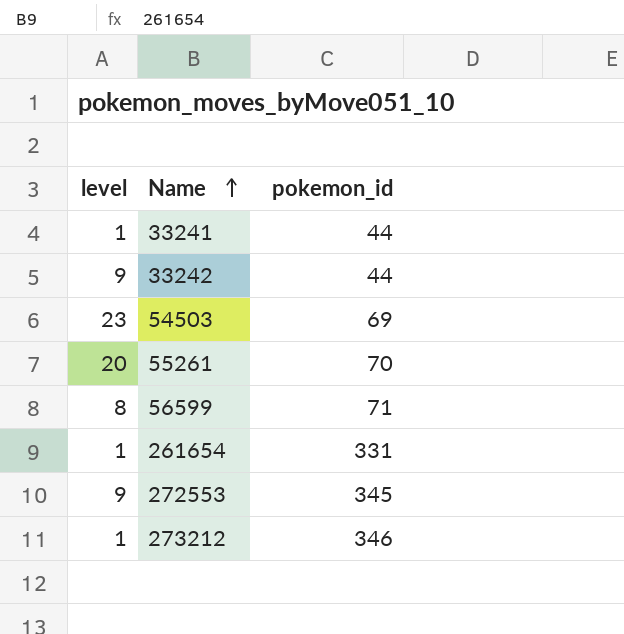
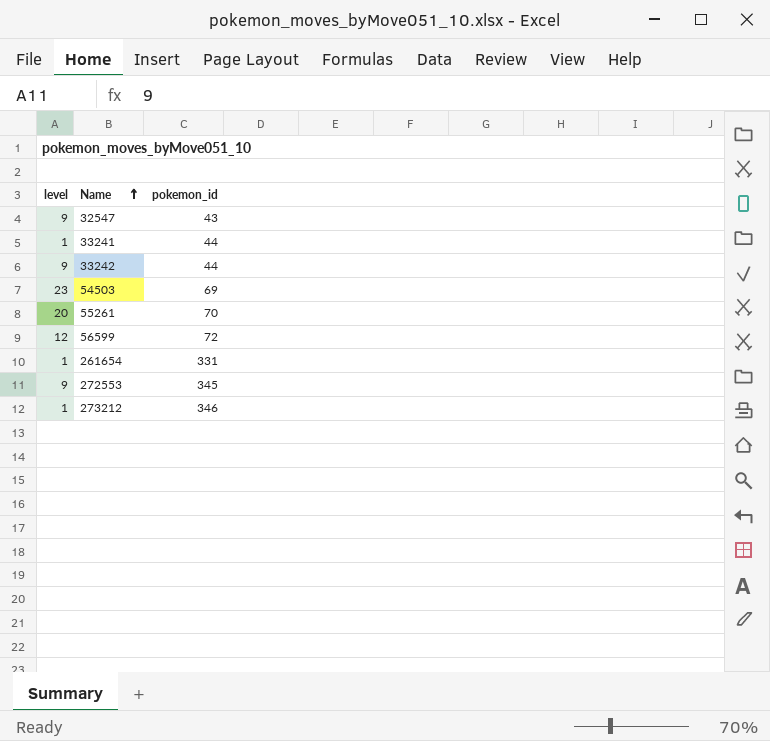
row 32547: none -> 9 | 43
56599 | level: 8 -> 12
56599 | pokemon_id: 71 -> 72

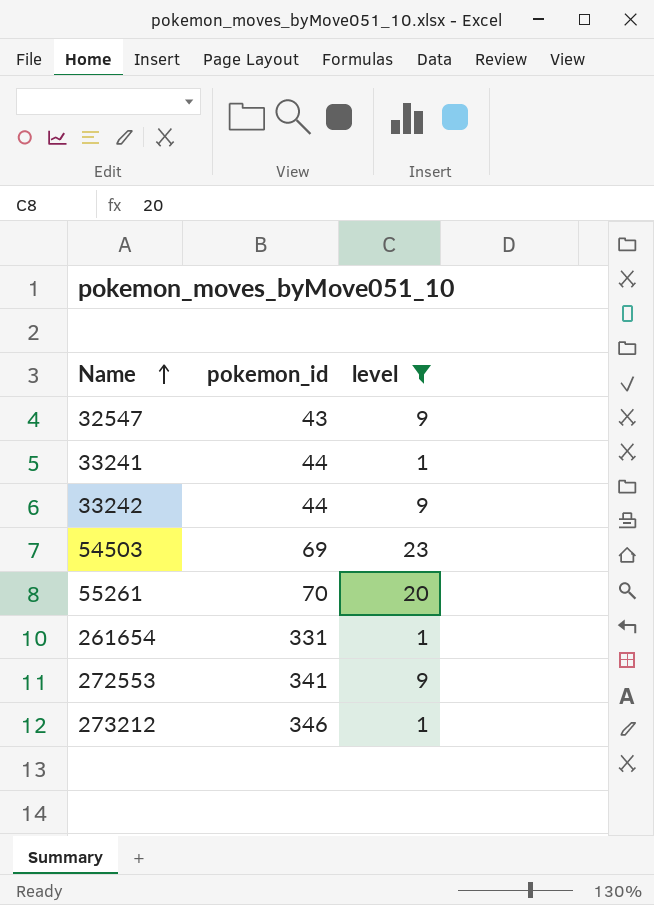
filter: none -> level != 12
column level | position: 1 -> 3
272553 | pokemon_id: 345 -> 341

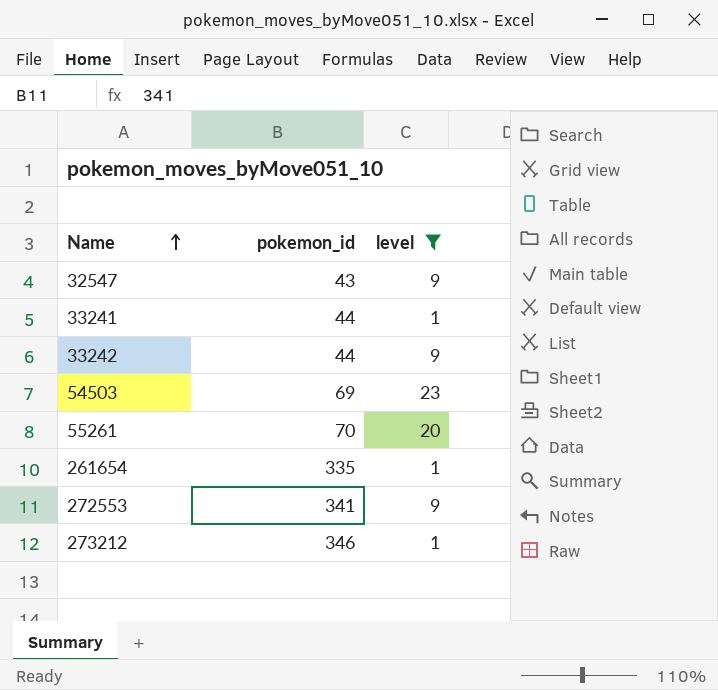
261654 | pokemon_id: 331 -> 335

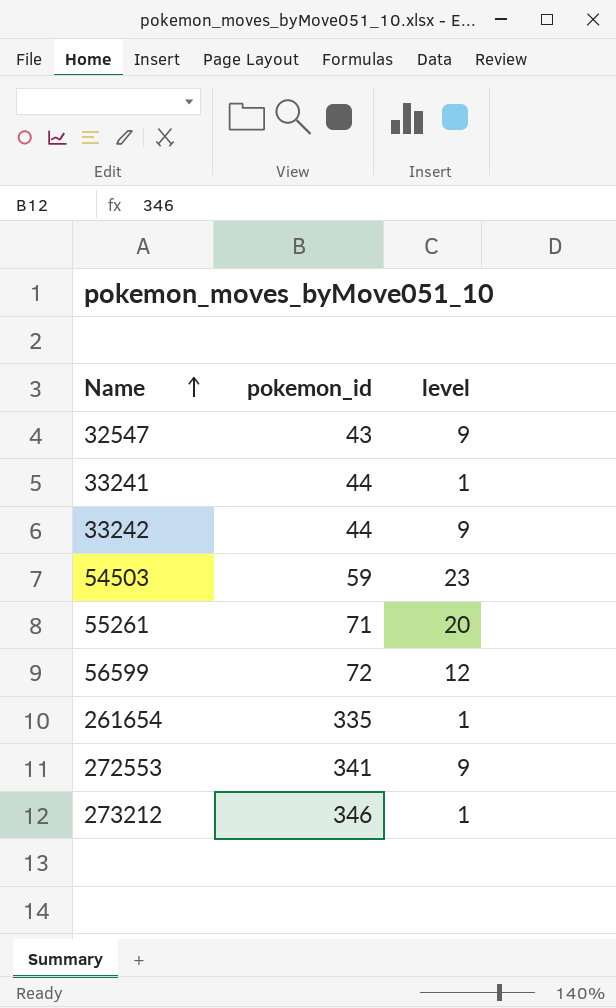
filter: level != 12 -> none
54503 | pokemon_id: 69 -> 59
55261 | pokemon_id: 70 -> 71

